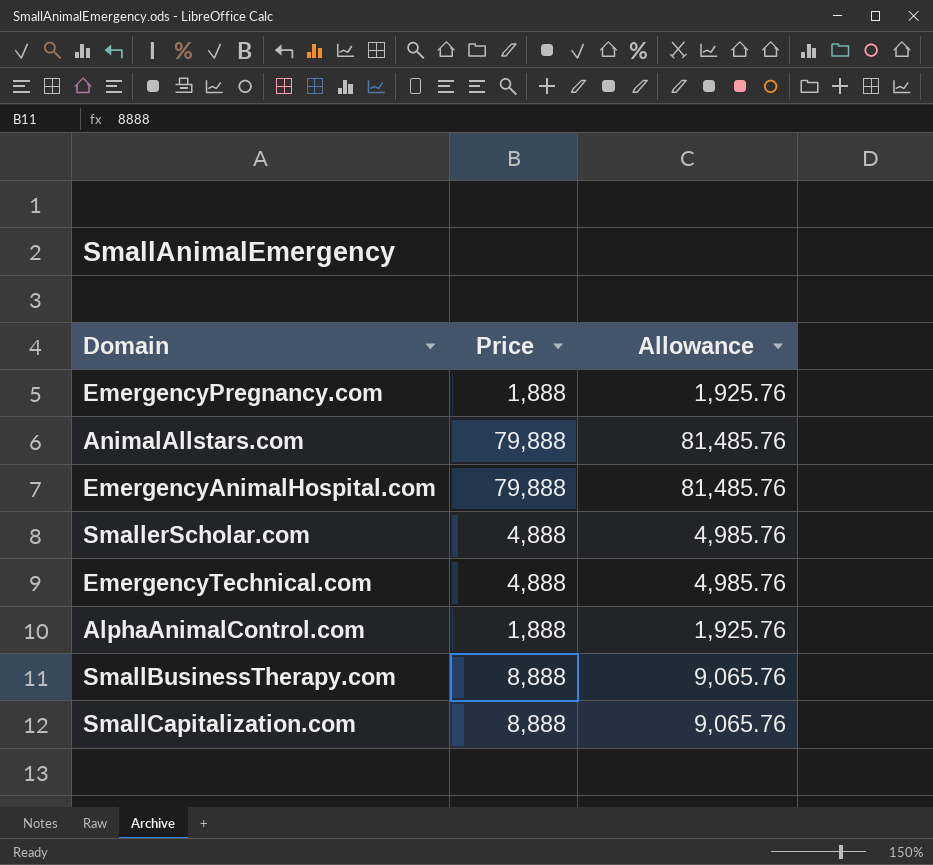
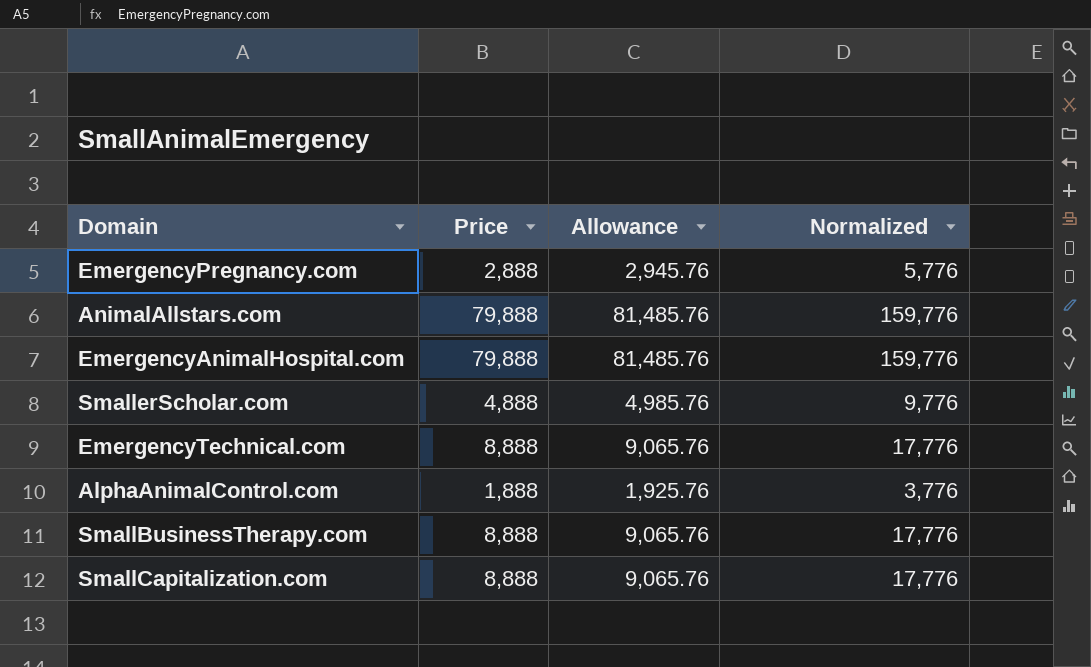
column Normalized | formula: none -> [Price] * 2
EmergencyPregnancy.com | Price: 1,888 -> 2,888
EmergencyPregnancy.com | Allowance: 1,925.76 -> 2,945.76
EmergencyTechnical.com | Price: 4,888 -> 8,888
EmergencyTechnical.com | Allowance: 4,985.76 -> 9,065.76

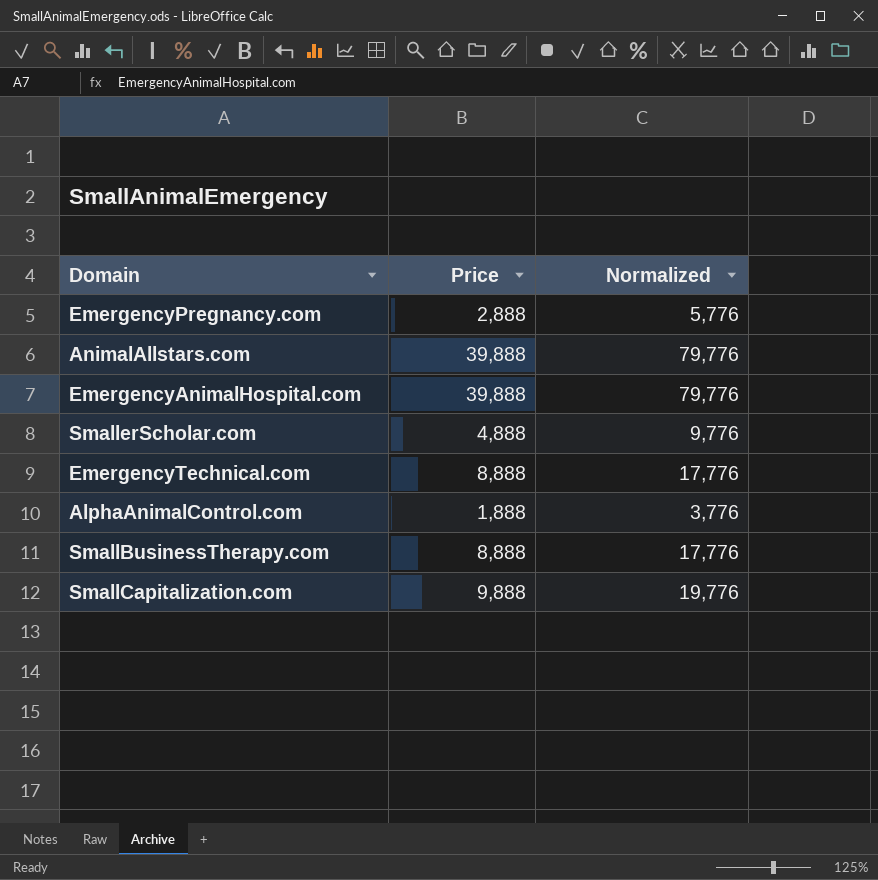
column Allowance | formula: [Price] * 1.02 -> none
AnimalAllstars.com | Price: 79,888 -> 39,888
AnimalAllstars.com | Normalized: 159,776 -> 79,776
EmergencyAnimalHospital.com | Price: 79,888 -> 39,888
EmergencyAnimalHospital.com | Normalized: 159,776 -> 79,776
SmallCapitalization.com | Price: 8,888 -> 9,888
SmallCapitalization.com | Normalized: 17,776 -> 19,776

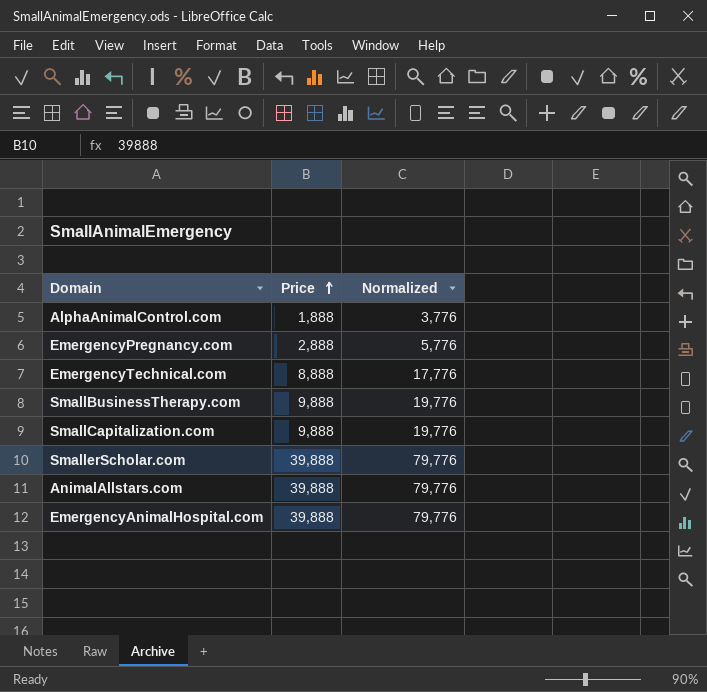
row order: none -> Price ascending
SmallBusinessTherapy.com | Price: 8,888 -> 9,888
SmallBusinessTherapy.com | Normalized: 17,776 -> 19,776
SmallerScholar.com | Price: 4,888 -> 39,888
SmallerScholar.com | Normalized: 9,776 -> 79,776

